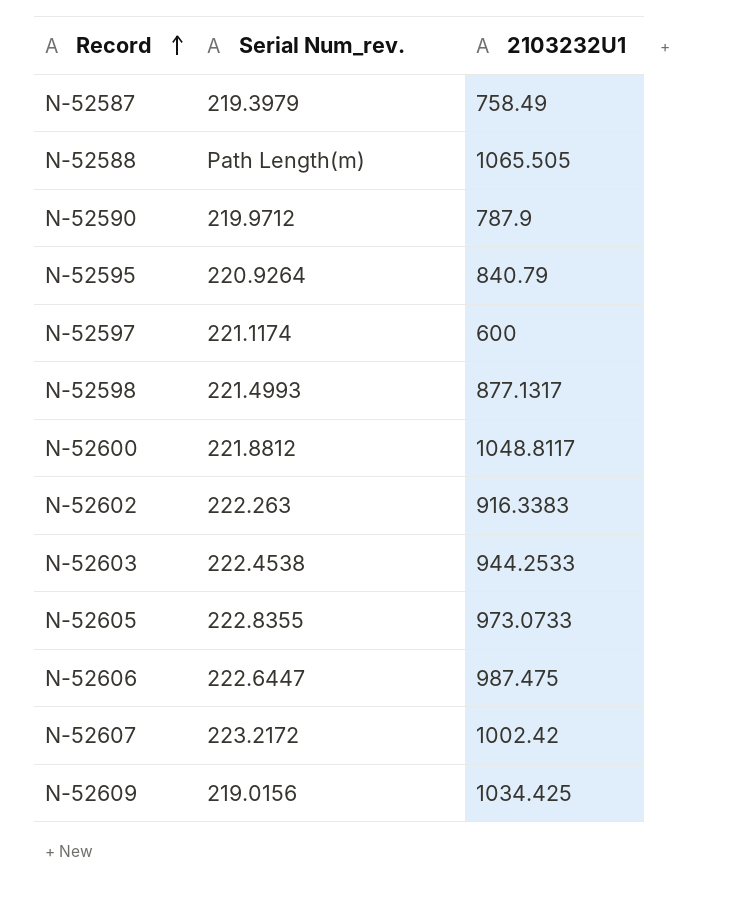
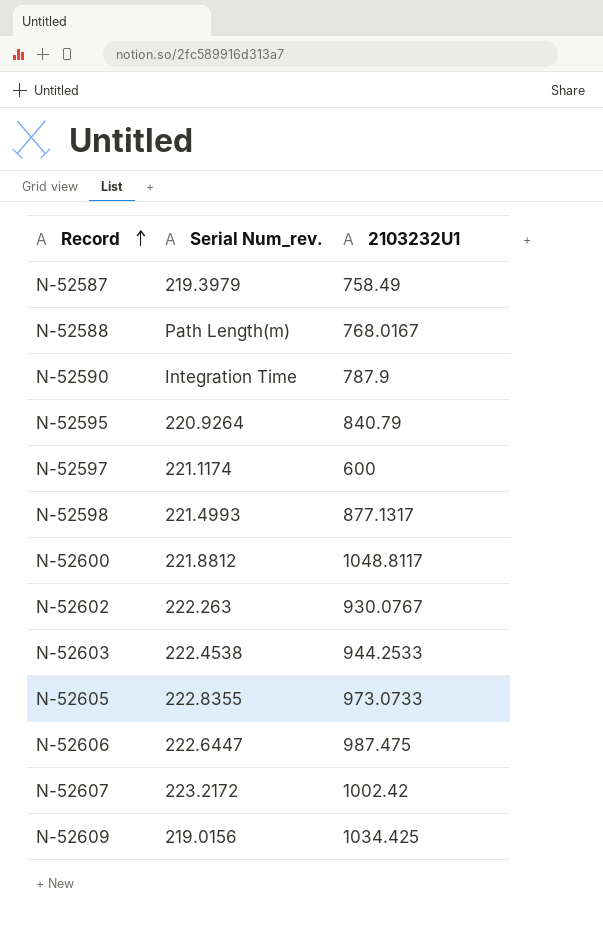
N-52588 | 2103232U1: 1065.505 -> 768.0167
N-52590 | Serial Num_rev.: 219.9712 -> Integration Time
N-52602 | 2103232U1: 916.3383 -> 930.0767

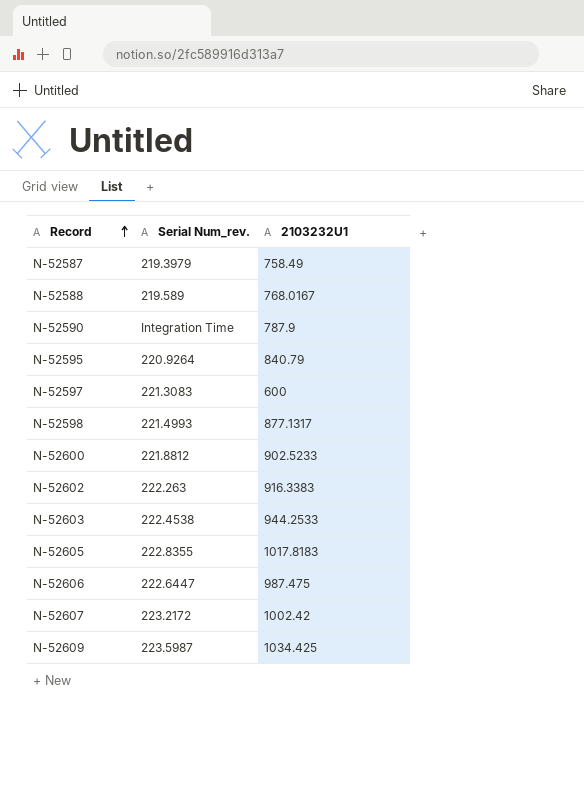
N-52588 | Serial Num_rev.: Path Length(m) -> 219.589
N-52597 | Serial Num_rev.: 221.1174 -> 221.3083
N-52600 | 2103232U1: 1048.8117 -> 902.5233
N-52602 | 2103232U1: 930.0767 -> 916.3383
N-52605 | 2103232U1: 973.0733 -> 1017.8183
N-52609 | Serial Num_rev.: 219.0156 -> 223.5987

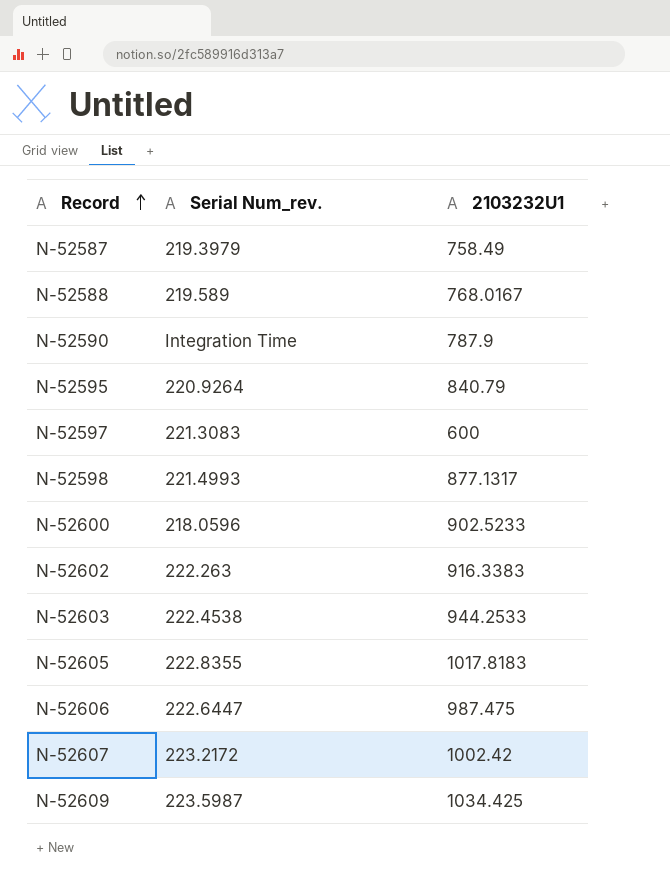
N-52600 | Serial Num_rev.: 221.8812 -> 218.0596

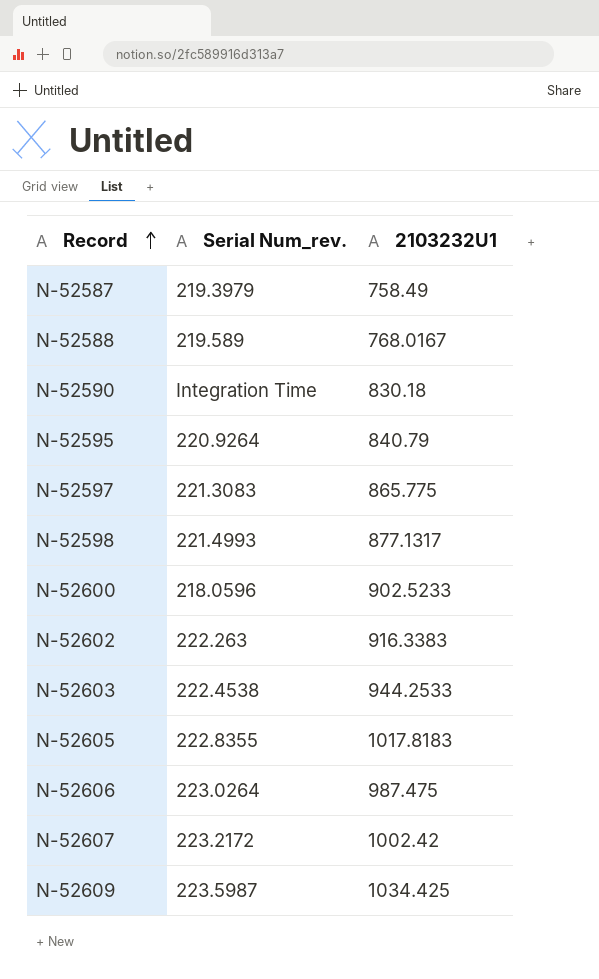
N-52590 | 2103232U1: 787.9 -> 830.18
N-52597 | 2103232U1: 600 -> 865.775
N-52606 | Serial Num_rev.: 222.6447 -> 223.0264

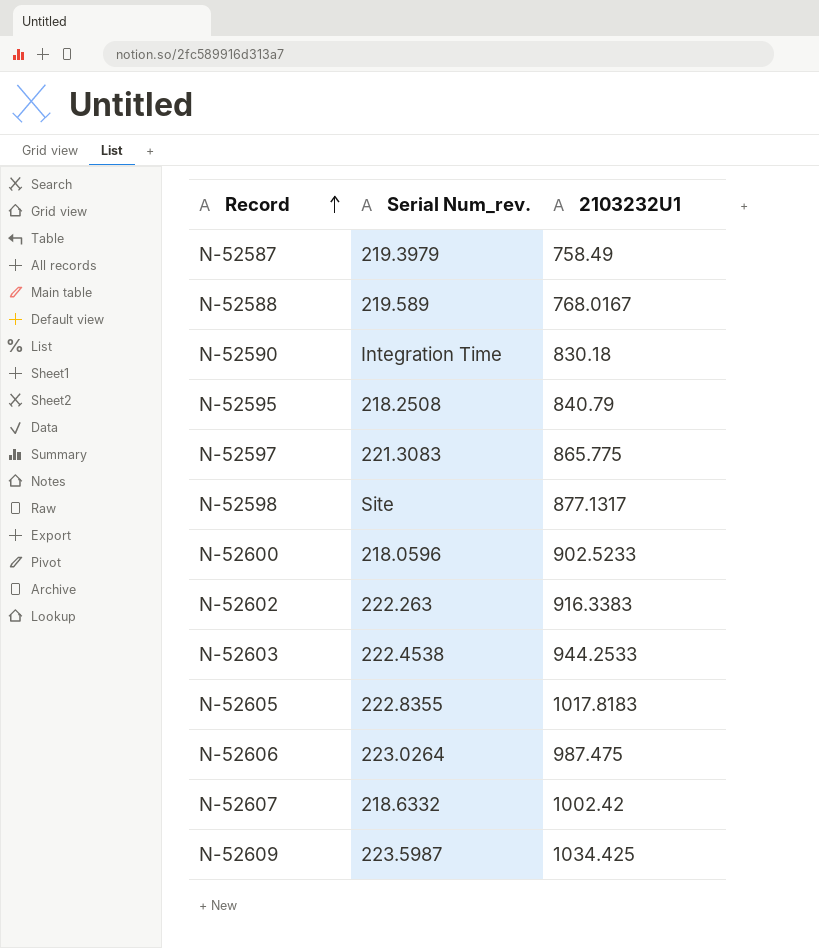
N-52595 | Serial Num_rev.: 220.9264 -> 218.2508
N-52598 | Serial Num_rev.: 221.4993 -> Site
N-52607 | Serial Num_rev.: 223.2172 -> 218.6332

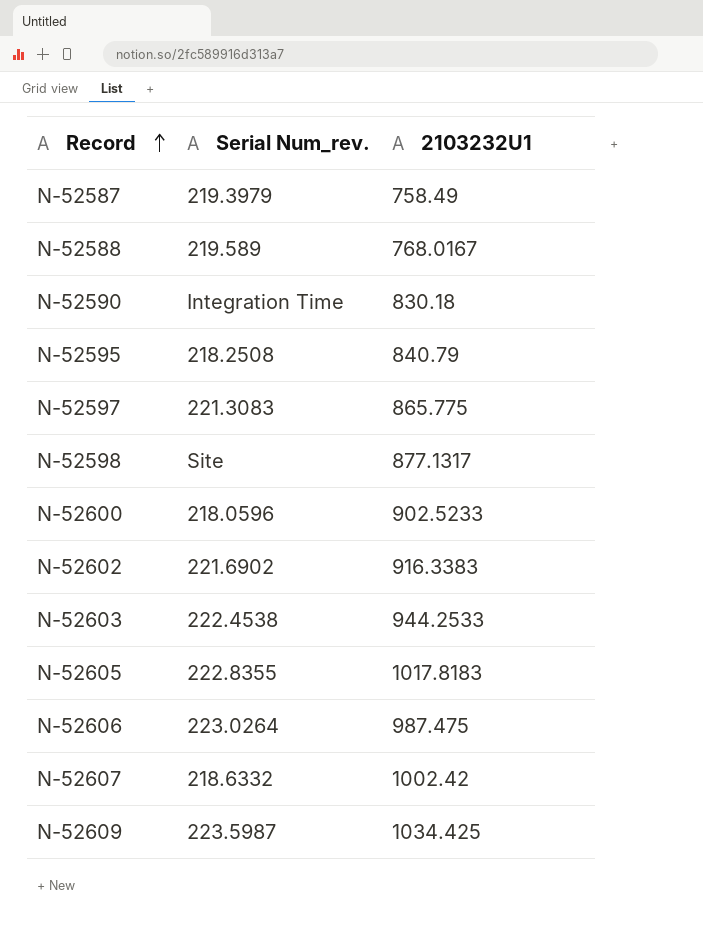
N-52602 | Serial Num_rev.: 222.263 -> 221.6902

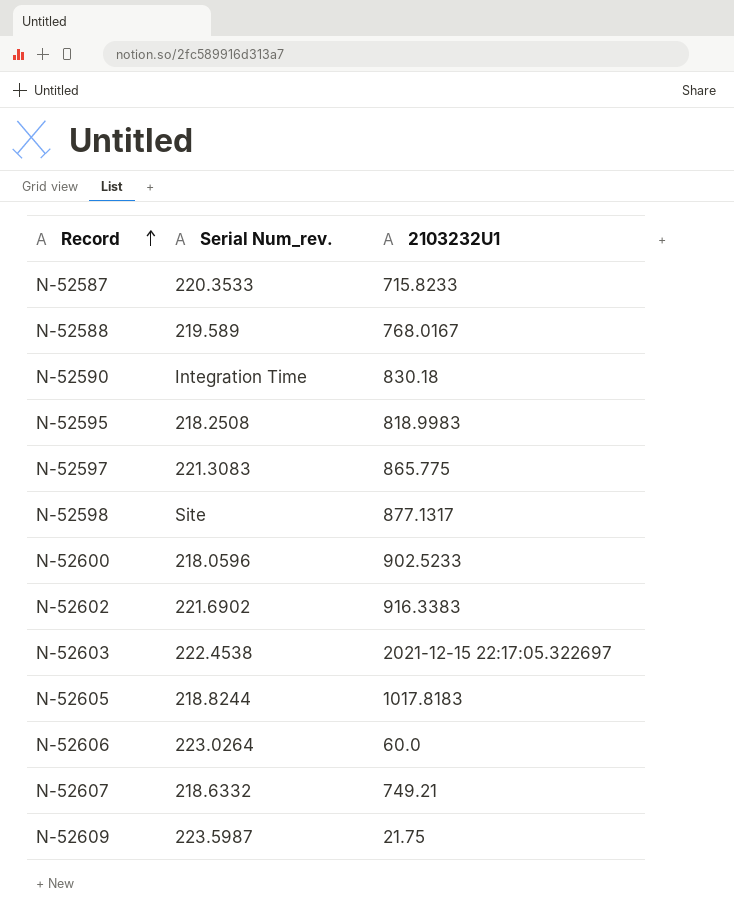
N-52587 | Serial Num_rev.: 219.3979 -> 220.3533
N-52587 | 2103232U1: 758.49 -> 715.8233
N-52595 | 2103232U1: 840.79 -> 818.9983
N-52603 | 2103232U1: 944.2533 -> 2021-12-15 22:17:05.322697
N-52605 | Serial Num_rev.: 222.8355 -> 218.8244
N-52606 | 2103232U1: 987.475 -> 60.0
N-52607 | 2103232U1: 1002.42 -> 749.21
N-52609 | 2103232U1: 1034.425 -> 21.75

